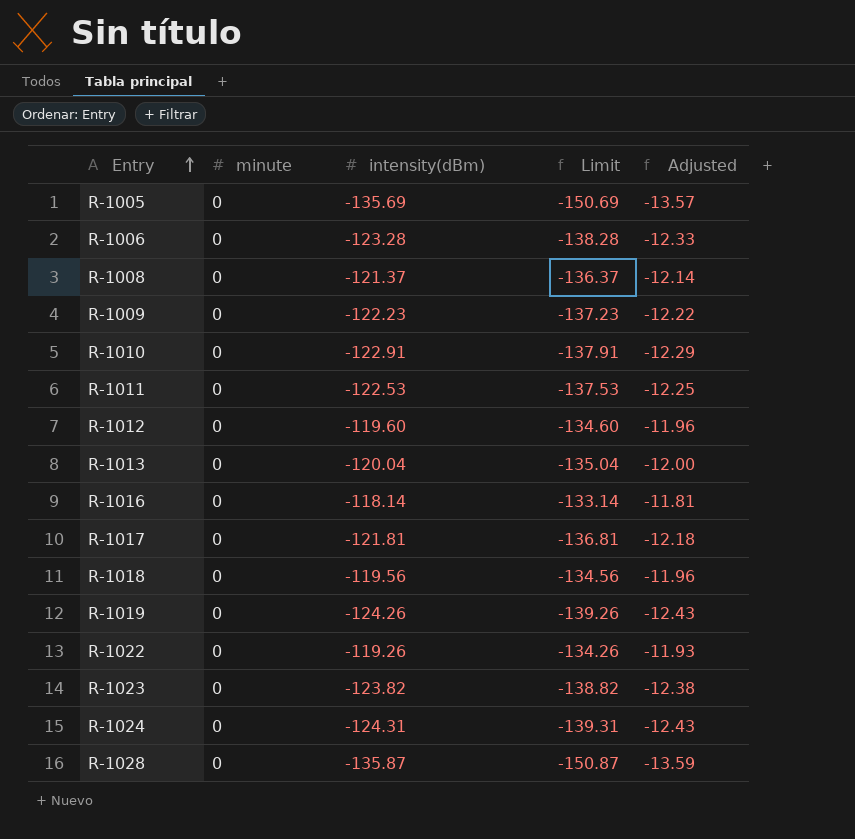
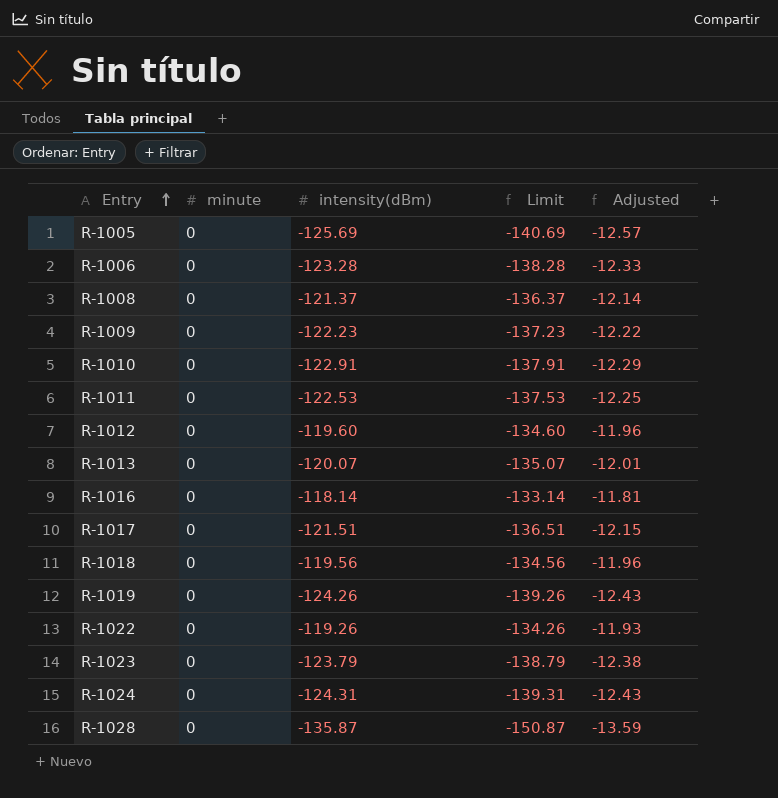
R-1005 | intensity(dBm): -135.69 -> -125.69
R-1005 | Limit: -150.69 -> -140.69
R-1005 | Adjusted: -13.57 -> -12.57
R-1013 | intensity(dBm): -120.04 -> -120.07
R-1013 | Limit: -135.04 -> -135.07
R-1013 | Adjusted: -12.00 -> -12.01
R-1017 | intensity(dBm): -121.81 -> -121.51
R-1017 | Limit: -136.81 -> -136.51
R-1017 | Adjusted: -12.18 -> -12.15
R-1023 | intensity(dBm): -123.82 -> -123.79
R-1023 | Limit: -138.82 -> -138.79

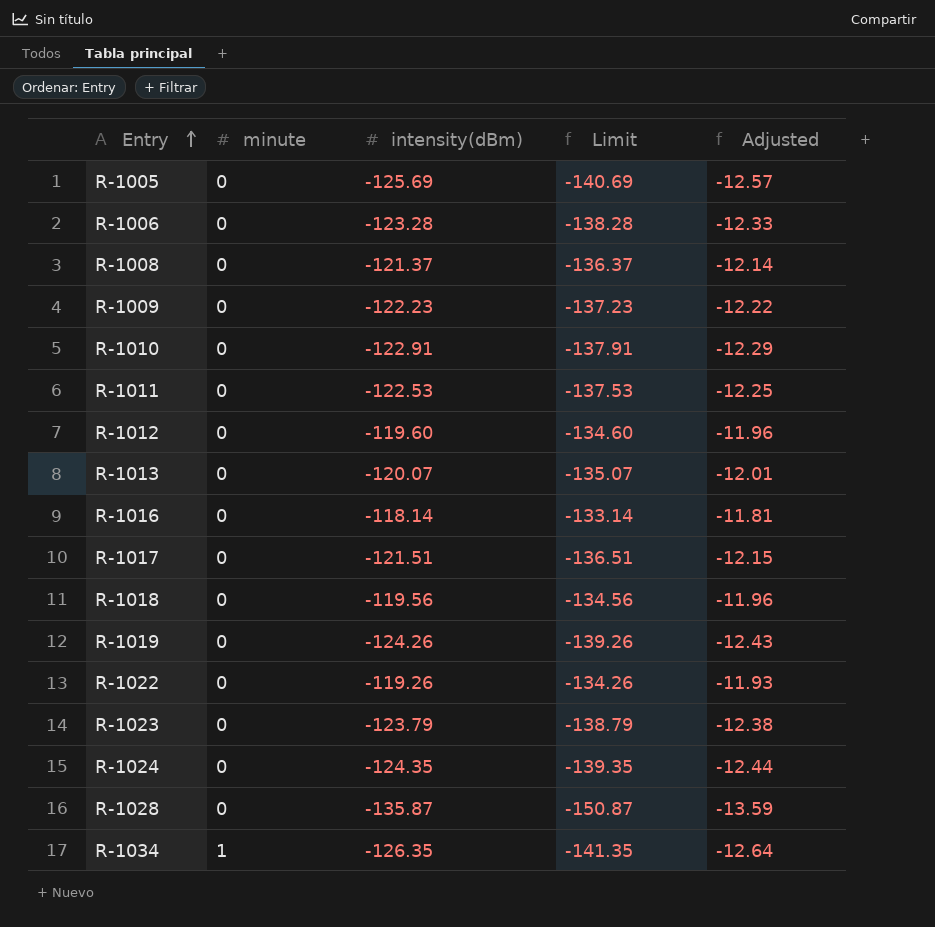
R-1024 | intensity(dBm): -124.31 -> -124.35
R-1024 | Limit: -139.31 -> -139.35
R-1024 | Adjusted: -12.43 -> -12.44
row R-1034: none -> 1 | -126.35 | -141.35 | -12.64

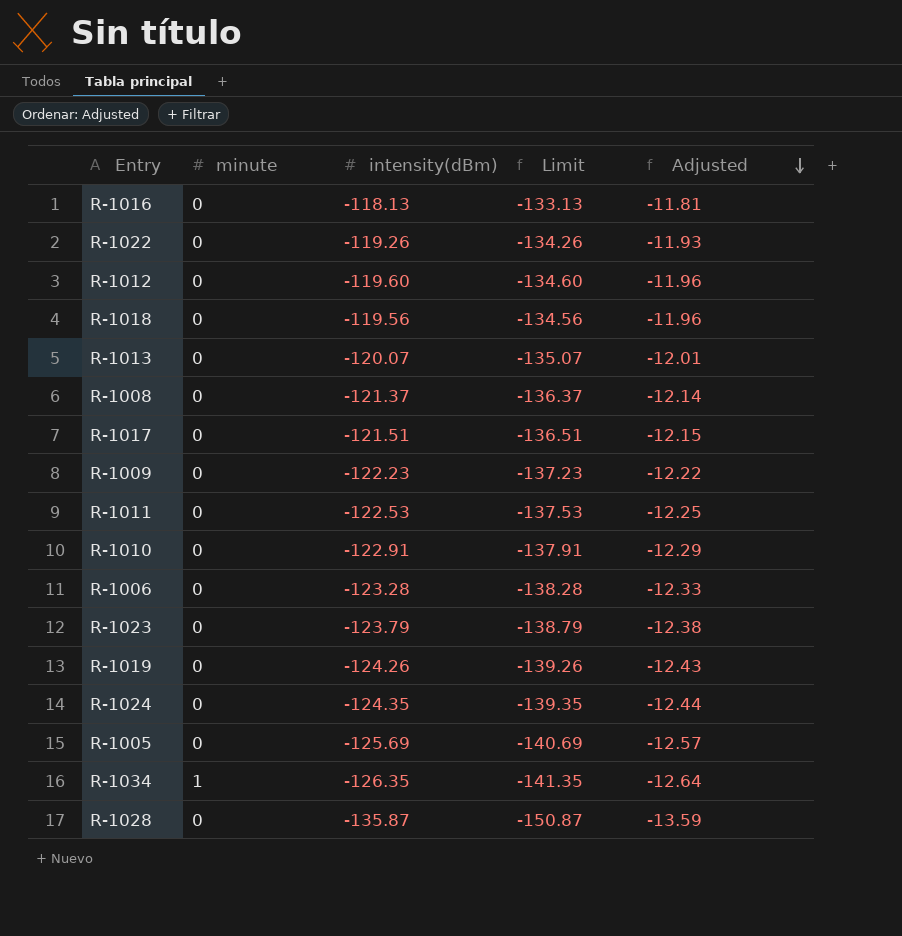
row order: Entry ascending -> Adjusted descending
R-1016 | intensity(dBm): -118.14 -> -118.13
R-1016 | Limit: -133.14 -> -133.13

